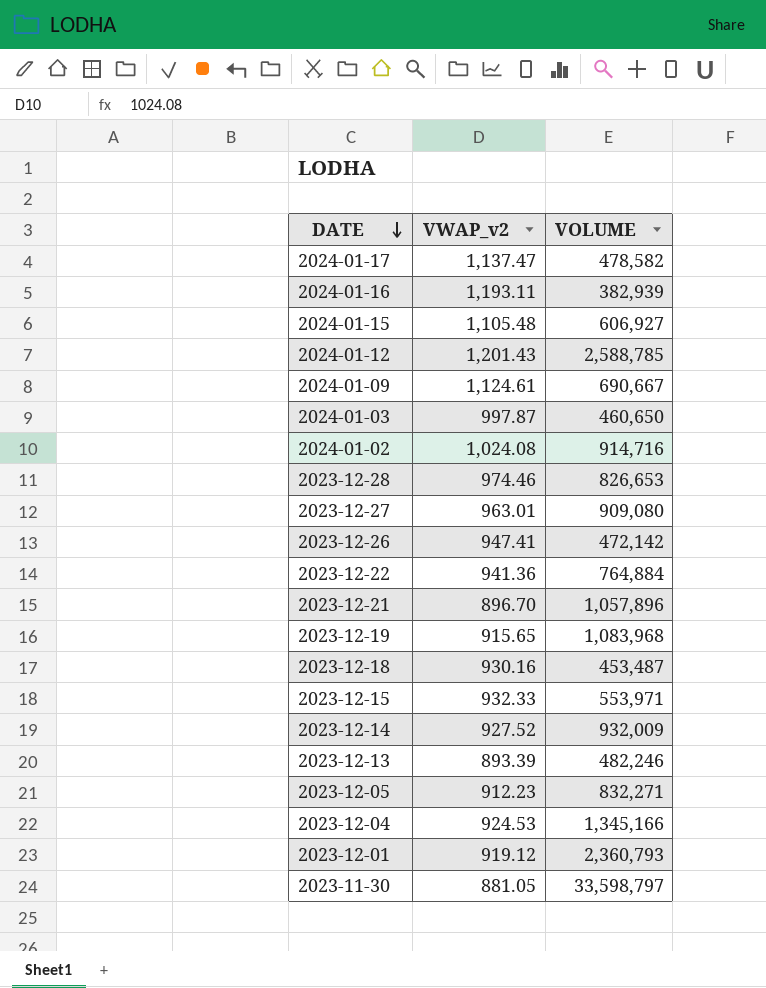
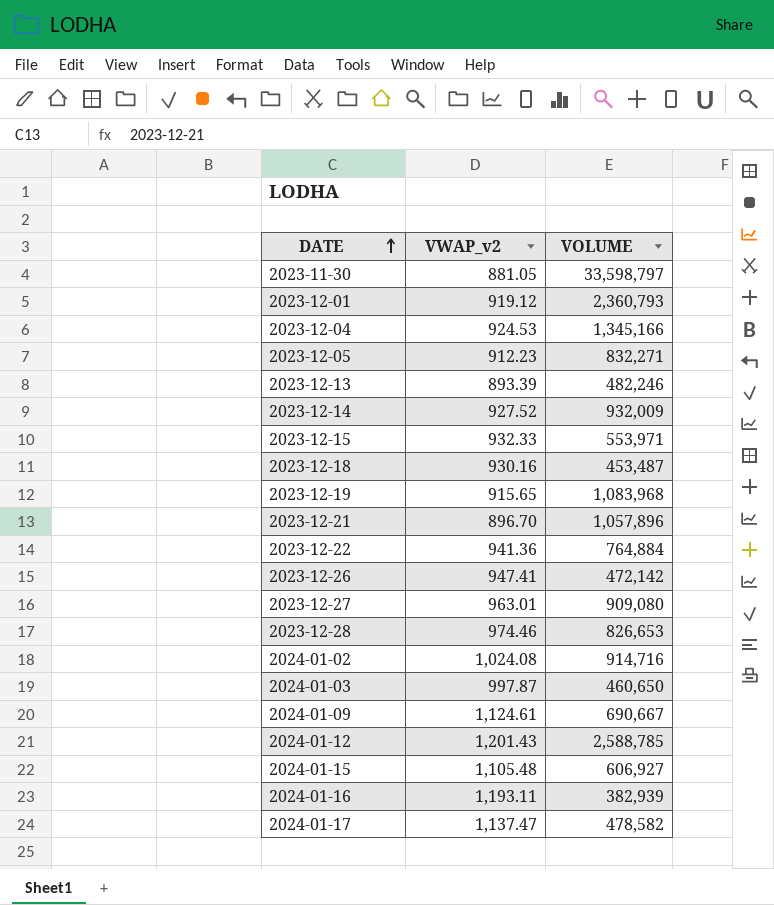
row order: DATE descending -> DATE ascending

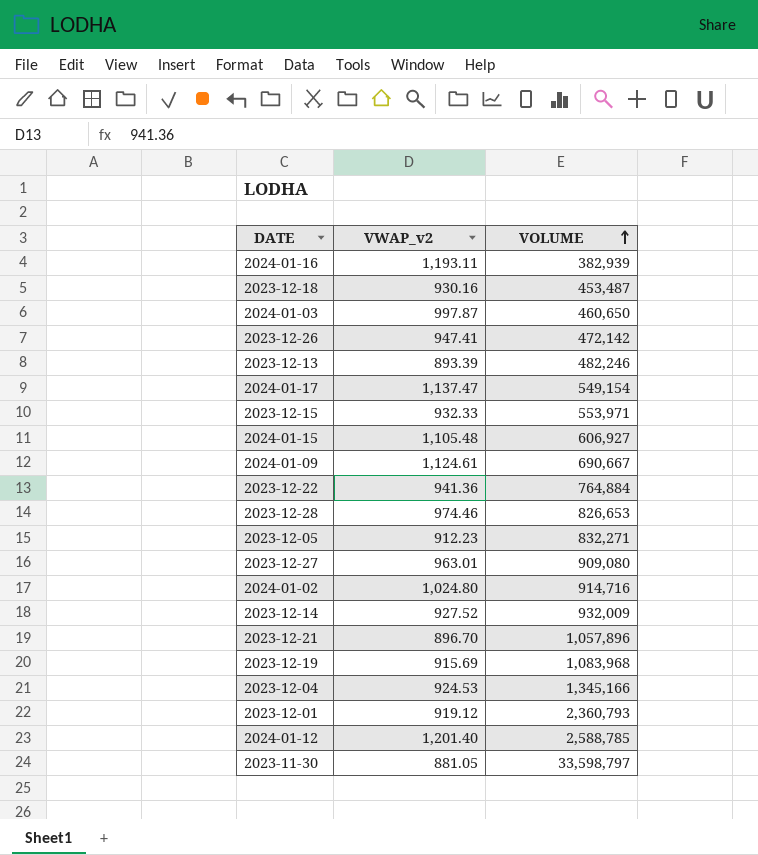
row order: DATE ascending -> VOLUME ascending
2024-01-17 | VOLUME: 478,582 -> 549,154
2024-01-02 | VWAP_v2: 1,024.08 -> 1,024.80
2023-12-19 | VWAP_v2: 915.65 -> 915.69
2024-01-12 | VWAP_v2: 1,201.43 -> 1,201.40

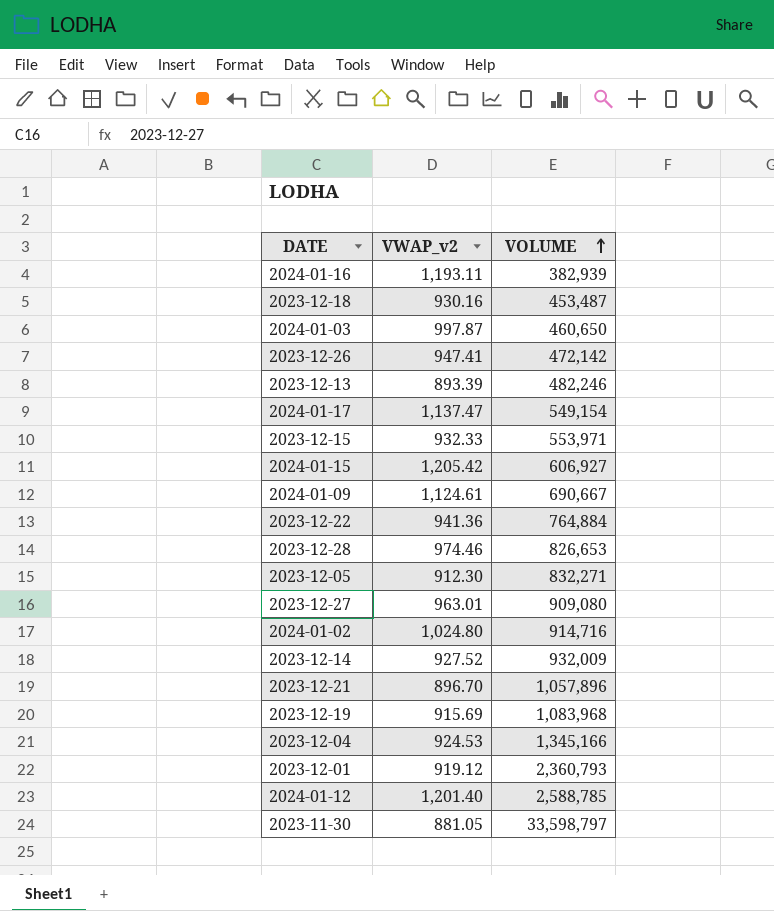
2024-01-15 | VWAP_v2: 1,105.48 -> 1,205.42
2023-12-05 | VWAP_v2: 912.23 -> 912.30

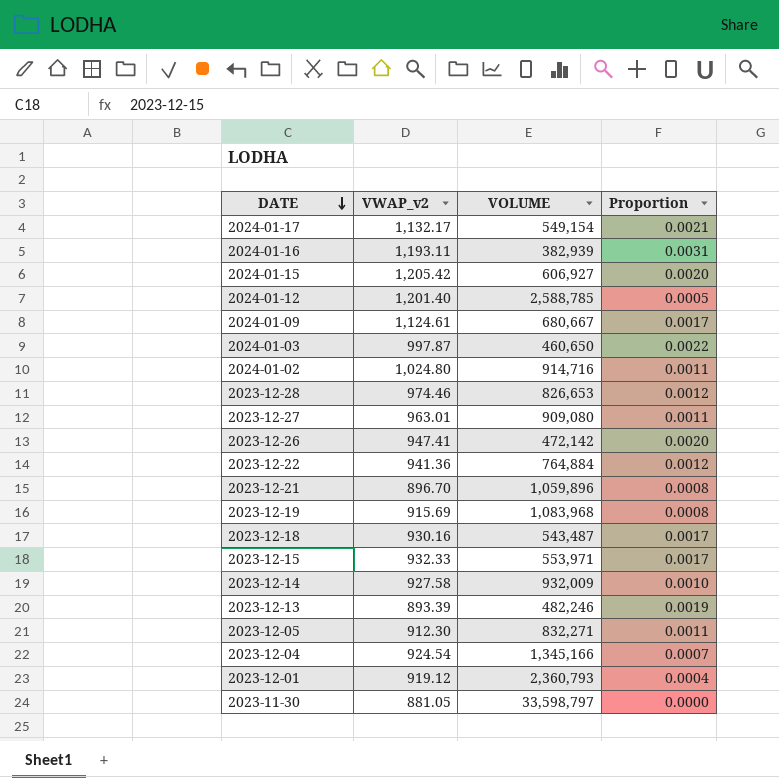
row order: VOLUME ascending -> DATE descending
column Proportion | formula: none -> [VWAP_v2] / [VOLUME]
2024-01-17 | VWAP_v2: 1,137.47 -> 1,132.17
2024-01-09 | VOLUME: 690,667 -> 680,667
2023-12-21 | VOLUME: 1,057,896 -> 1,059,896
2023-12-18 | VOLUME: 453,487 -> 543,487
2023-12-14 | VWAP_v2: 927.52 -> 927.58
2023-12-04 | VWAP_v2: 924.53 -> 924.54

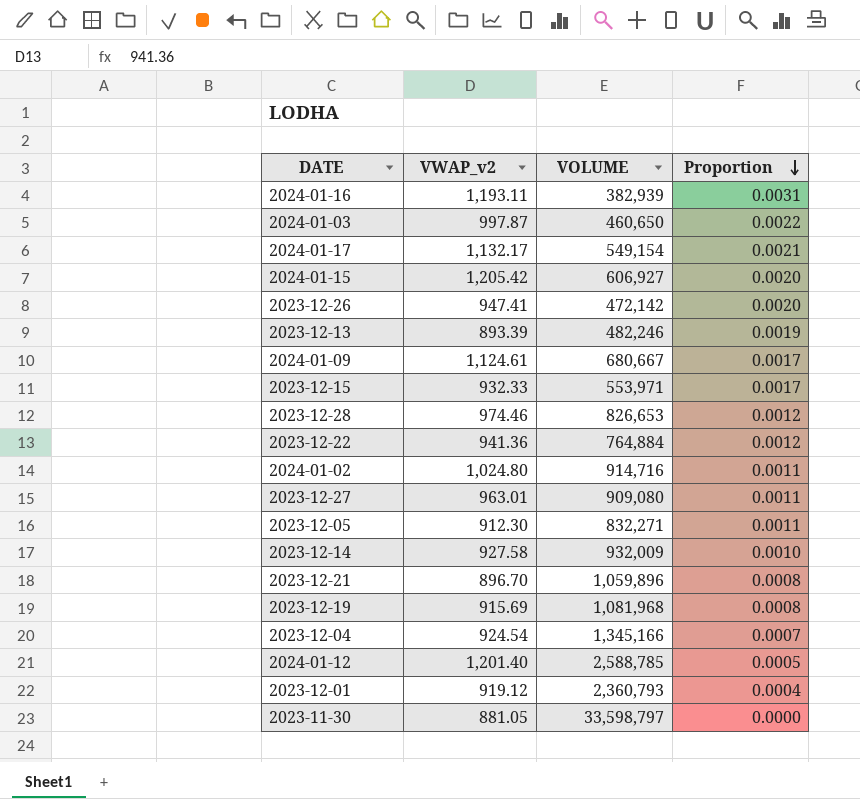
row order: DATE descending -> Proportion descending
row 2023-12-18: 930.16 | 543,487 | 0.0017 -> none
2023-12-19 | VOLUME: 1,083,968 -> 1,081,968

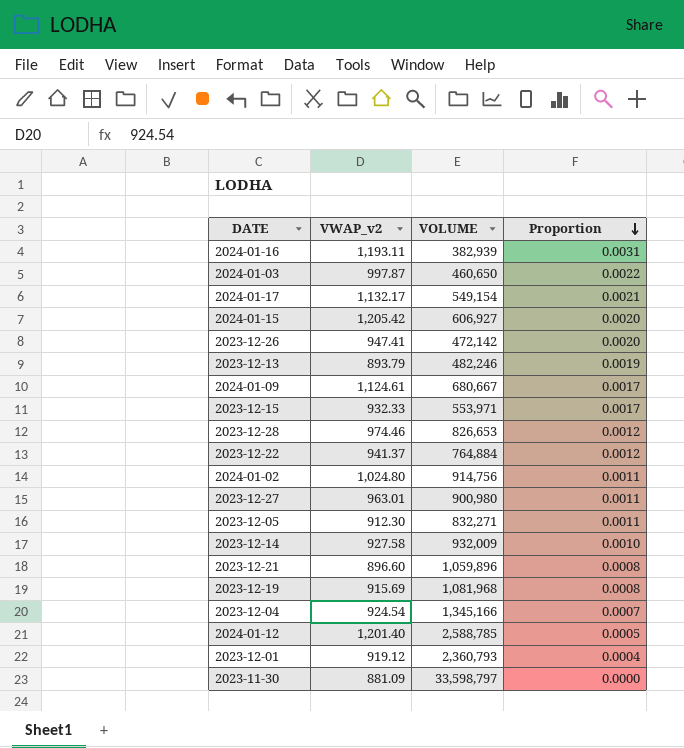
2023-12-13 | VWAP_v2: 893.39 -> 893.79
2023-12-22 | VWAP_v2: 941.36 -> 941.37
2024-01-02 | VOLUME: 914,716 -> 914,756
2023-12-27 | VOLUME: 909,080 -> 900,980
2023-12-21 | VWAP_v2: 896.70 -> 896.60
2023-11-30 | VWAP_v2: 881.05 -> 881.09

